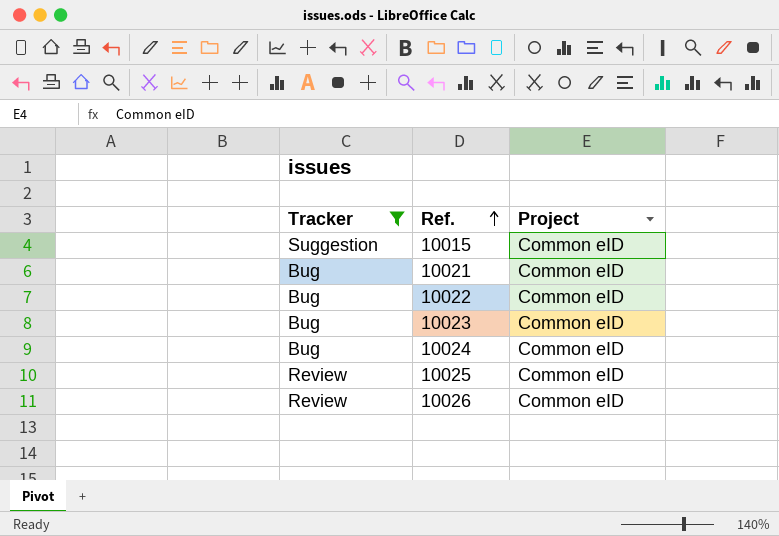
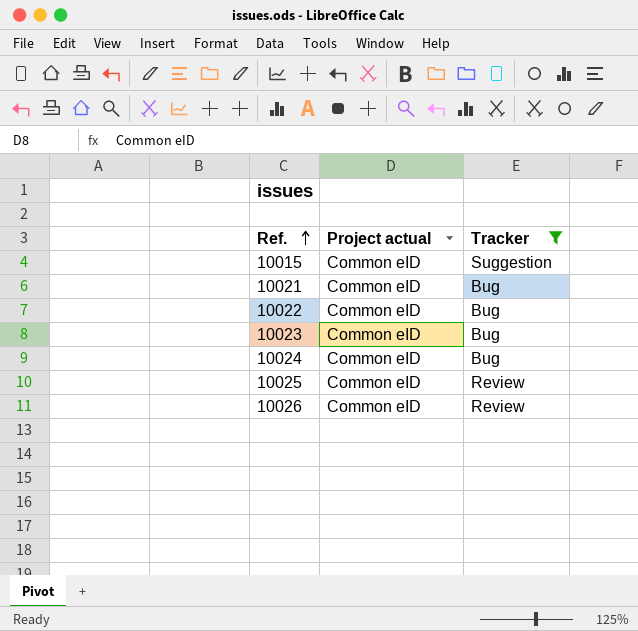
column name: Project -> Project actual
column Tracker | position: 1 -> 3

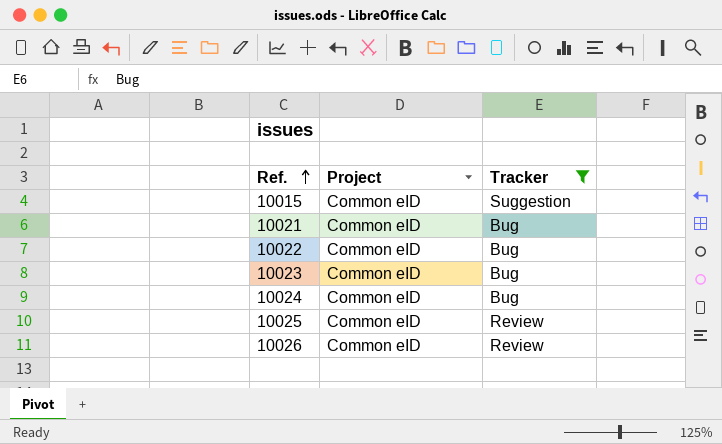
column name: Project actual -> Project

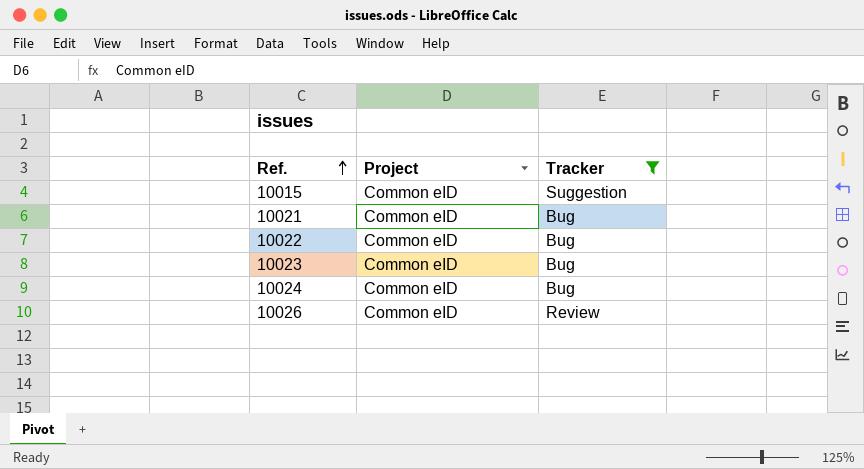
row 10025: Common eID | Review -> none

